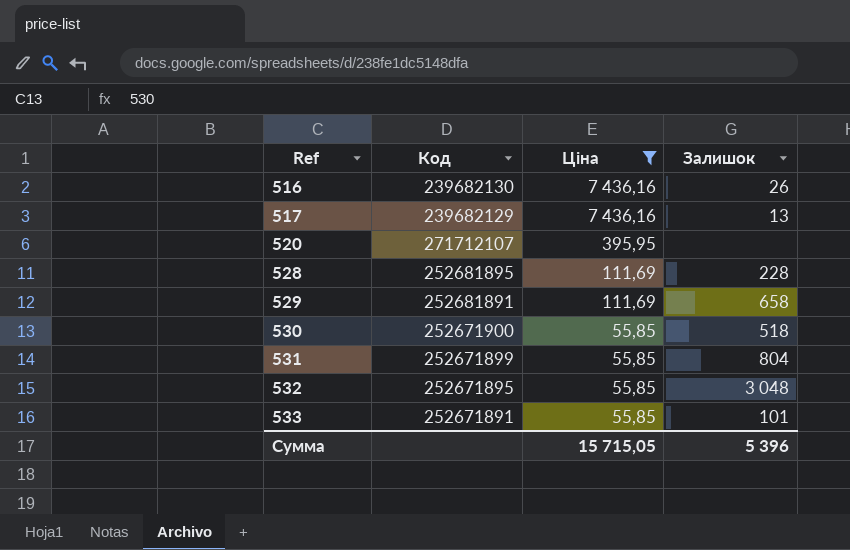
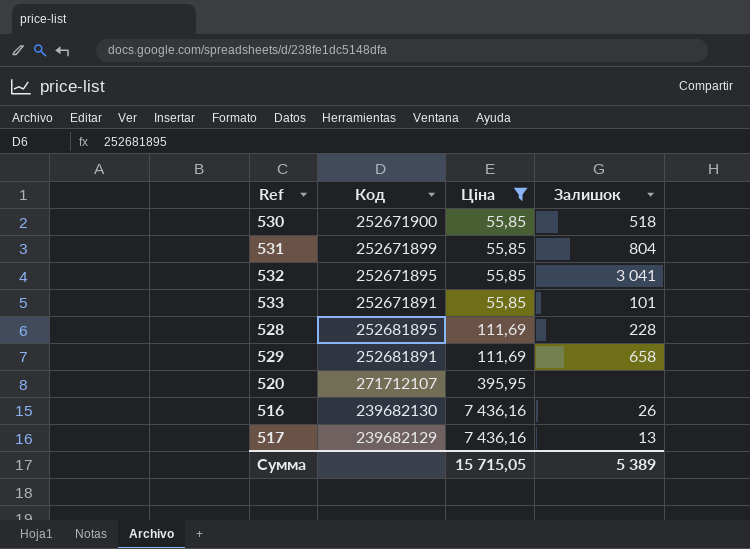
row order: Ref ascending -> Ціна ascending
532 | Залишок: 3 048 -> 3 041
Сумма | Залишок: 5 396 -> 5 389

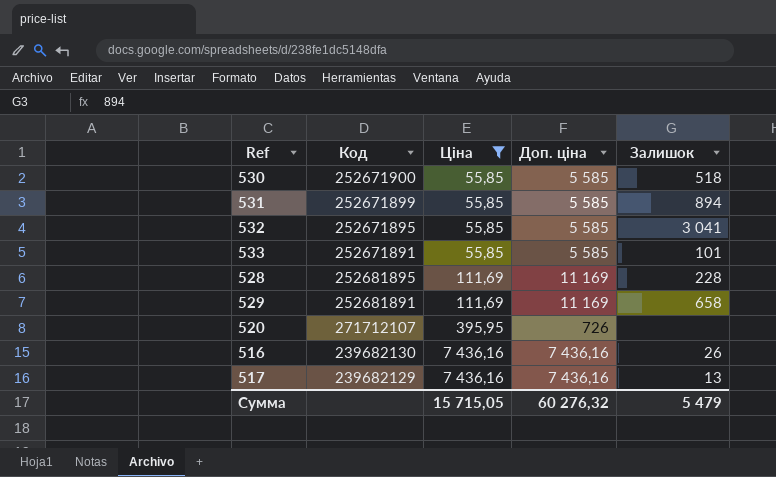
column Доп. ціна | position: none -> 4
531 | Залишок: 804 -> 894
Сумма | Залишок: 5 389 -> 5 479

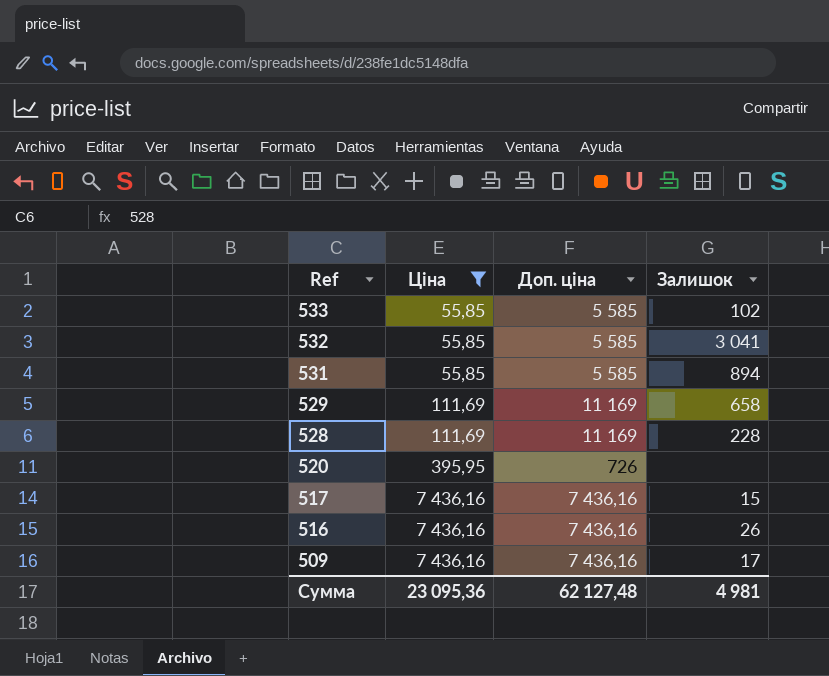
row order: Ціна ascending -> Ref descending
column Код | position: 2 -> none
row 530: 252671900 | 55,85 | 5 585 | 518 -> none
533 | Залишок: 101 -> 102
517 | Залишок: 13 -> 15
row 509: none -> 7 436,16 | 7 436,16 | 17
Сумма | Ціна: 15 715,05 -> 23 095,36
Сумма | Доп. ціна: 60 276,32 -> 62 127,48
Сумма | Залишок: 5 479 -> 4 981

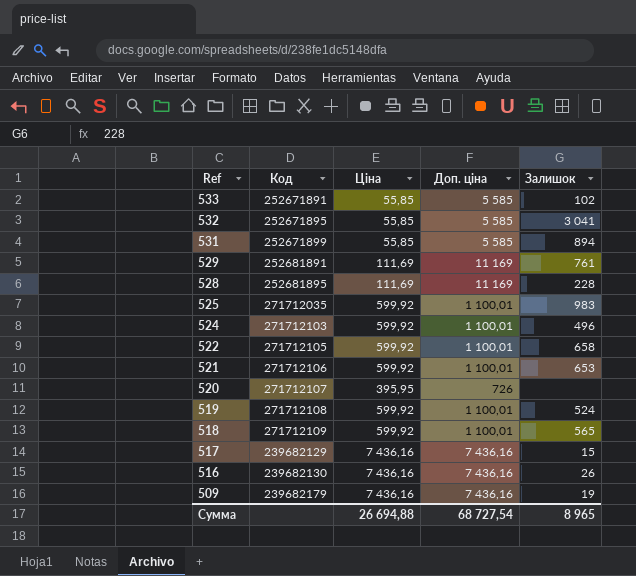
filter: Ціна != 599,92 -> none
column Код | position: none -> 2
529 | Залишок: 658 -> 761
509 | Залишок: 17 -> 19
Сумма | Ціна: 23 095,36 -> 26 694,88
Сумма | Доп. ціна: 62 127,48 -> 68 727,54
Сумма | Залишок: 4 981 -> 8 965

